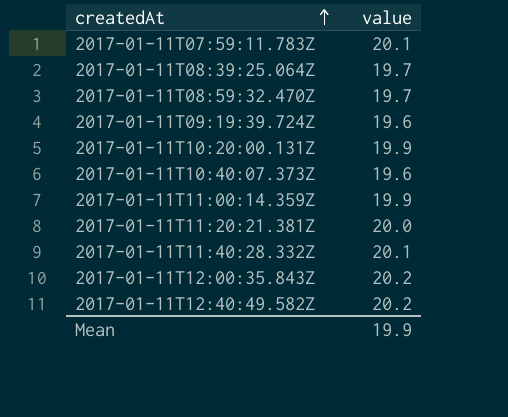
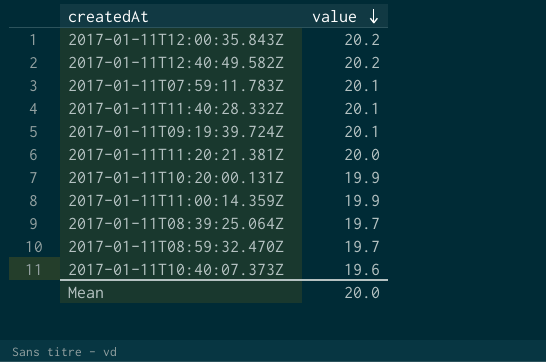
row order: createdAt ascending -> value descending
2017-01-11T09:19:39.724Z | value: 19.6 -> 20.1
Mean | value: 19.9 -> 20.0

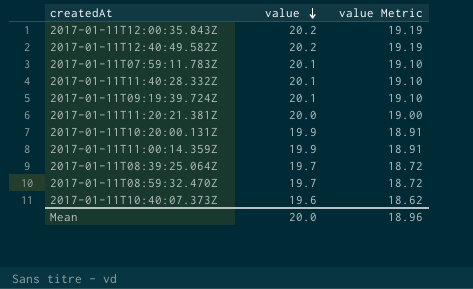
column value Metric | formula: none -> [value] * 0.95

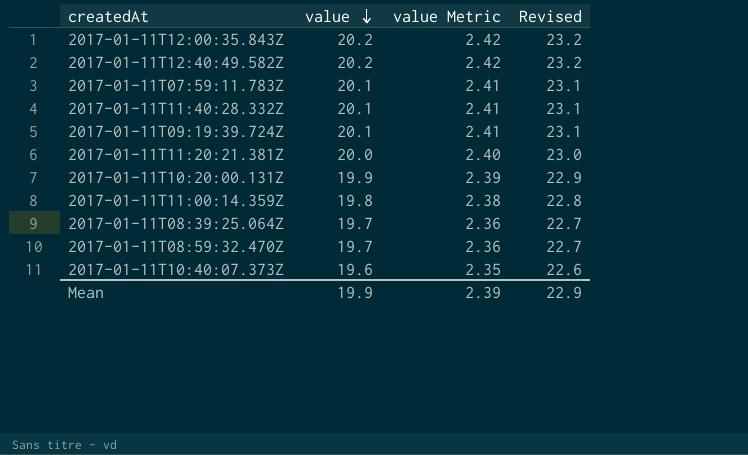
column value Metric | formula: [value] * 0.95 -> [value] * 0.12
column Revised | formula: none -> [value] + 3
2017-01-11T11:00:14.359Z | value: 19.9 -> 19.8
Mean | value: 20.0 -> 19.9
Mean | value Metric: 18.96 -> 2.39

